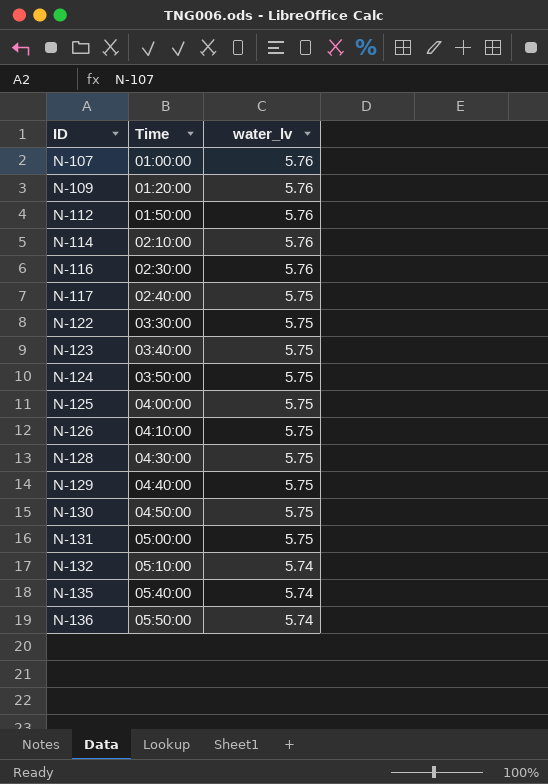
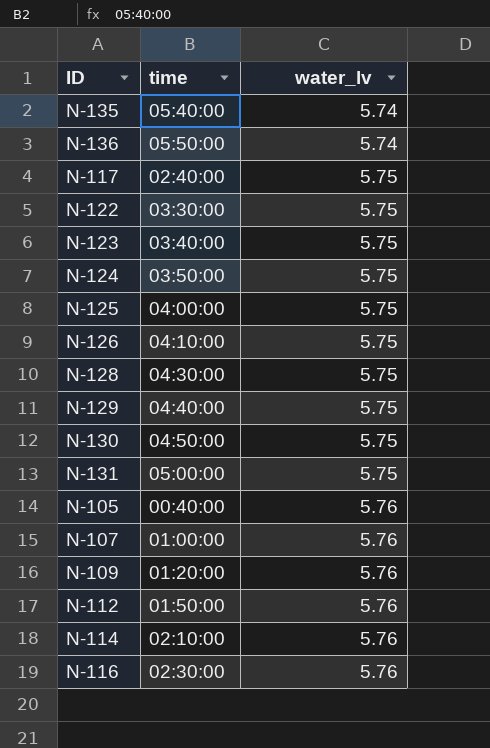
row order: ID ascending -> water_lv ascending
column name: Time -> time
row N-132: 05:10:00 | 5.74 -> none
row N-105: none -> 00:40:00 | 5.76

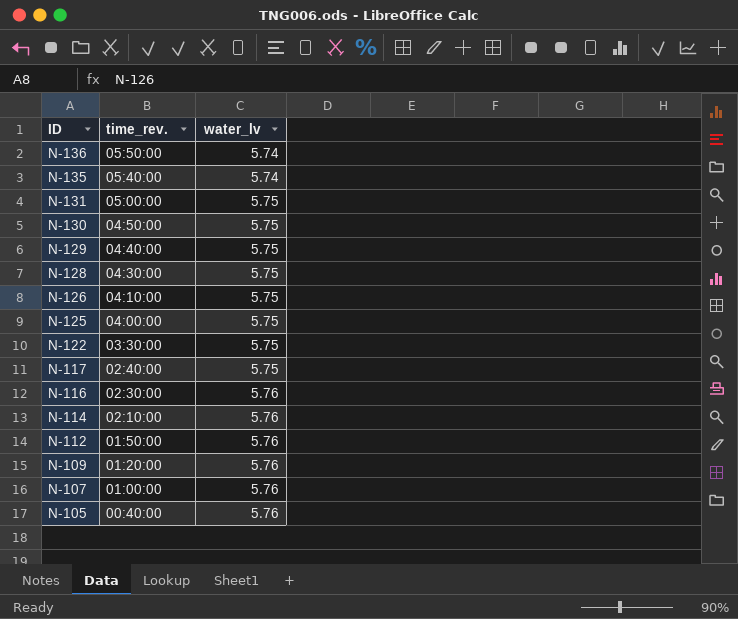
row order: water_lv ascending -> ID descending
column name: time -> time_rev.
row N-123: 03:40:00 | 5.75 -> none
row N-124: 03:50:00 | 5.75 -> none

